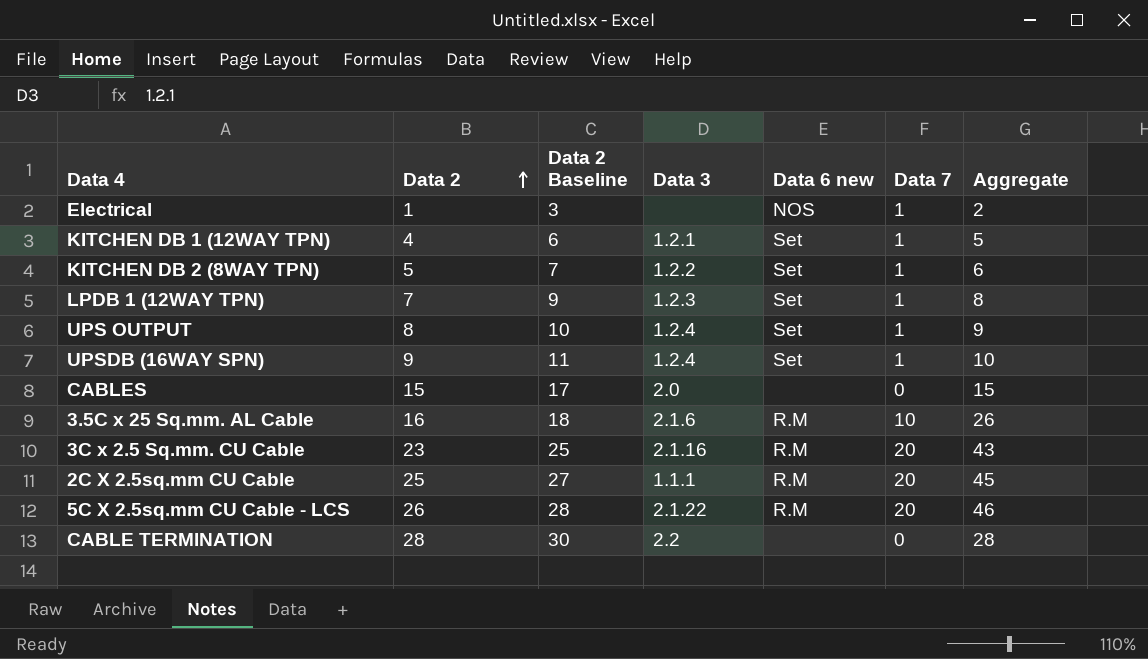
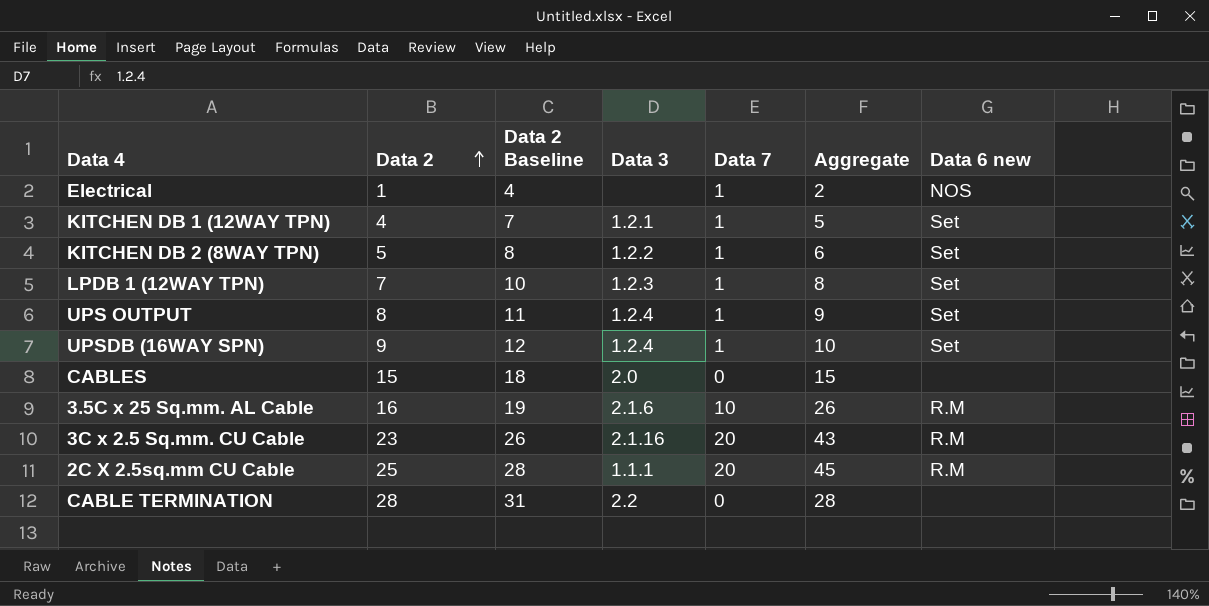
column Data 2 Baseline | formula: [Data 2] + 2 -> [Data 2] + 3
column Data 6 new | position: 5 -> 7
row 5C X 2.5sq.mm CU Cable - LCS: 26 | 28 | 2.1.22 | R.M | 20 | 46 -> none

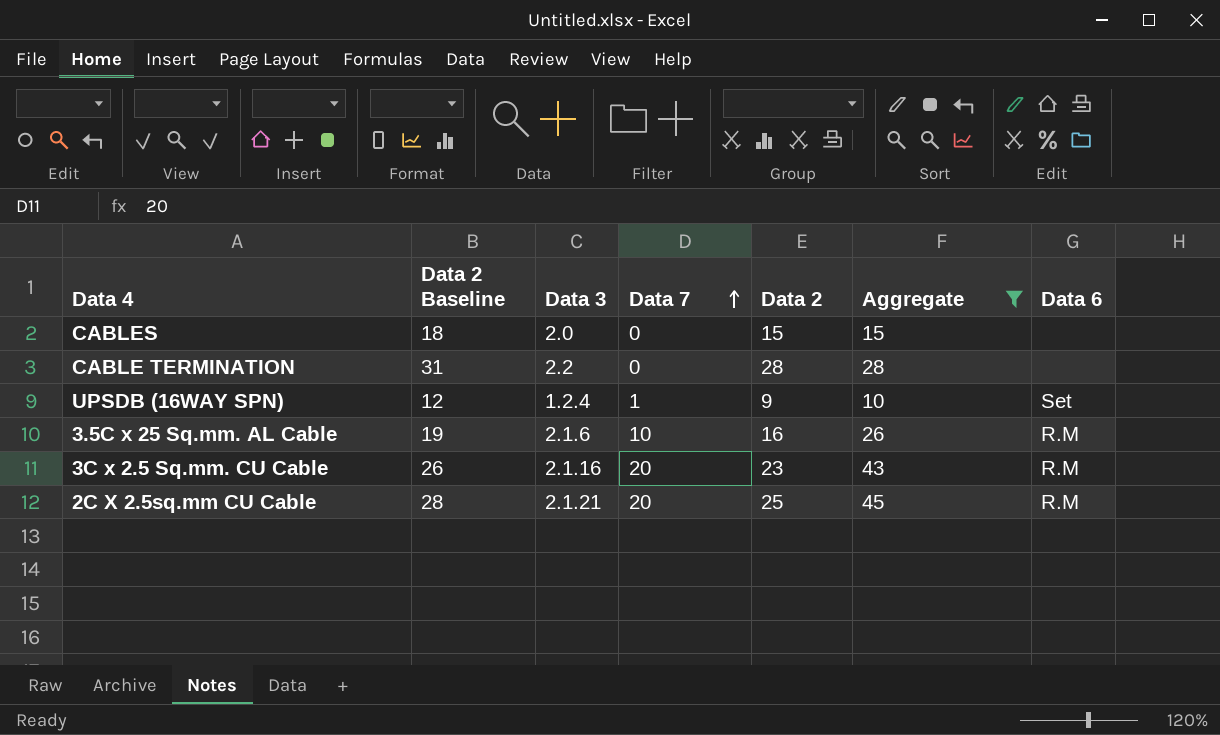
filter: none -> Aggregate >= 10
row order: Data 2 ascending -> Data 7 ascending
column Data 2 | position: 2 -> 5
column name: Data 6 new -> Data 6
2C X 2.5sq.mm CU Cable | Data 3: 1.1.1 -> 2.1.21

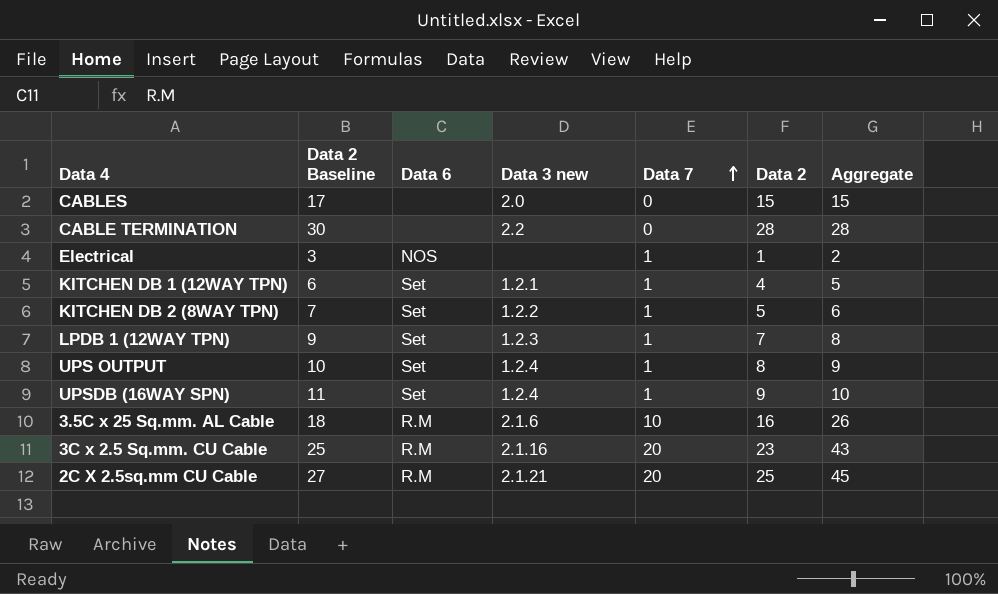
filter: Aggregate >= 10 -> none
column Data 2 Baseline | formula: [Data 2] + 3 -> [Data 2] + 2
column Data 6 | position: 7 -> 3
column name: Data 3 -> Data 3 new

